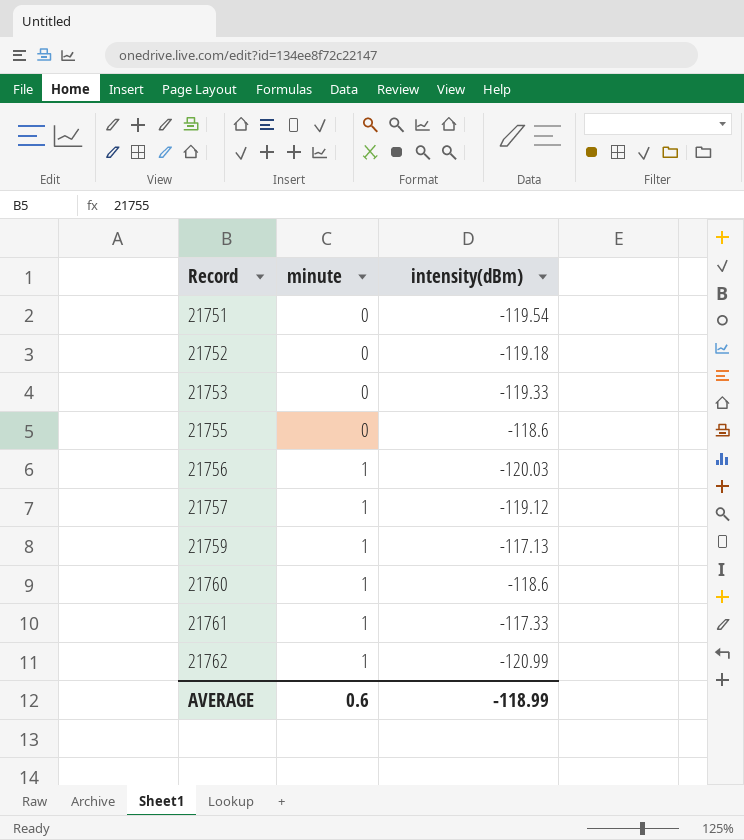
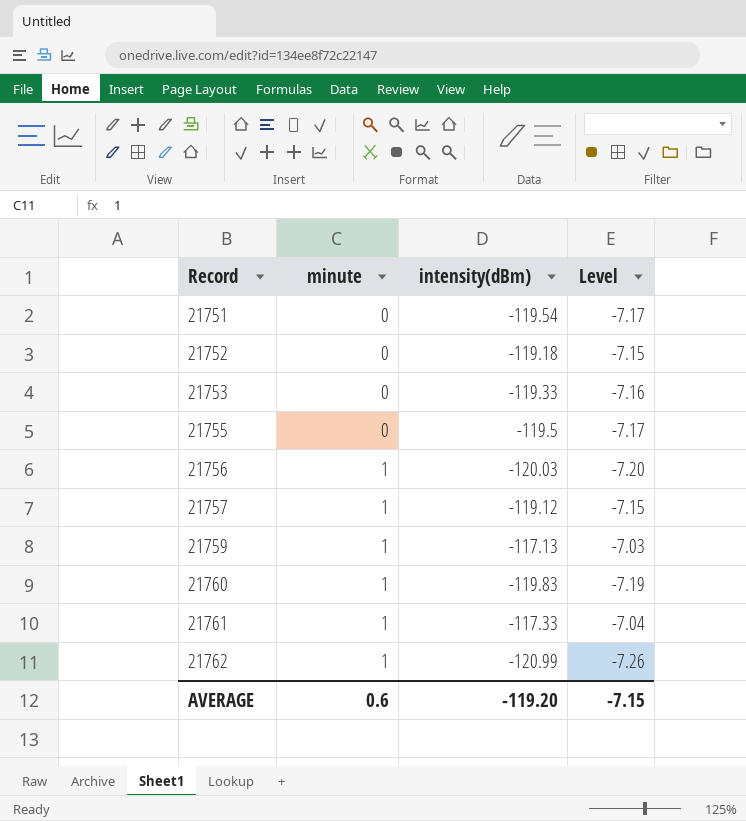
column Level | formula: none -> [intensity(dBm)] * 0.06
21755 | intensity(dBm): -118.6 -> -119.5
21760 | intensity(dBm): -118.6 -> -119.83
AVERAGE | intensity(dBm): -118.99 -> -119.20

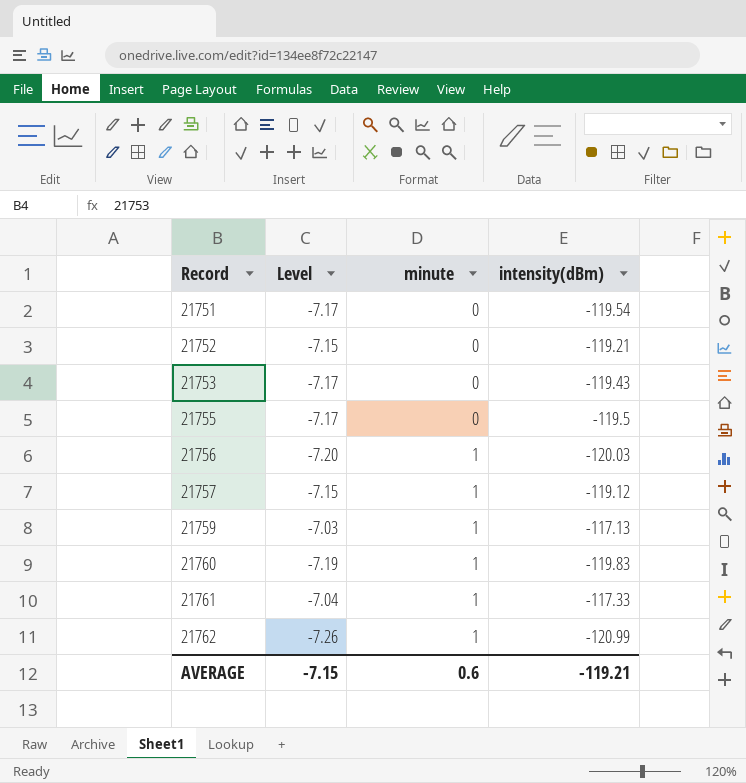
column Level | position: 4 -> 2
21752 | intensity(dBm): -119.18 -> -119.21
21753 | Level: -7.16 -> -7.17
21753 | intensity(dBm): -119.33 -> -119.43
AVERAGE | intensity(dBm): -119.20 -> -119.21

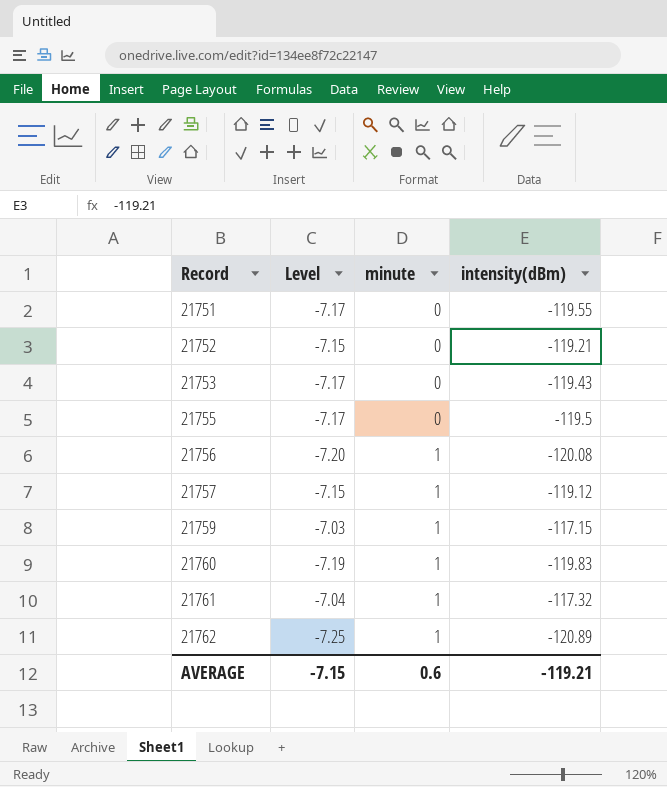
21751 | intensity(dBm): -119.54 -> -119.55
21756 | intensity(dBm): -120.03 -> -120.08
21759 | intensity(dBm): -117.13 -> -117.15
21761 | intensity(dBm): -117.33 -> -117.32
21762 | Level: -7.26 -> -7.25
21762 | intensity(dBm): -120.99 -> -120.89

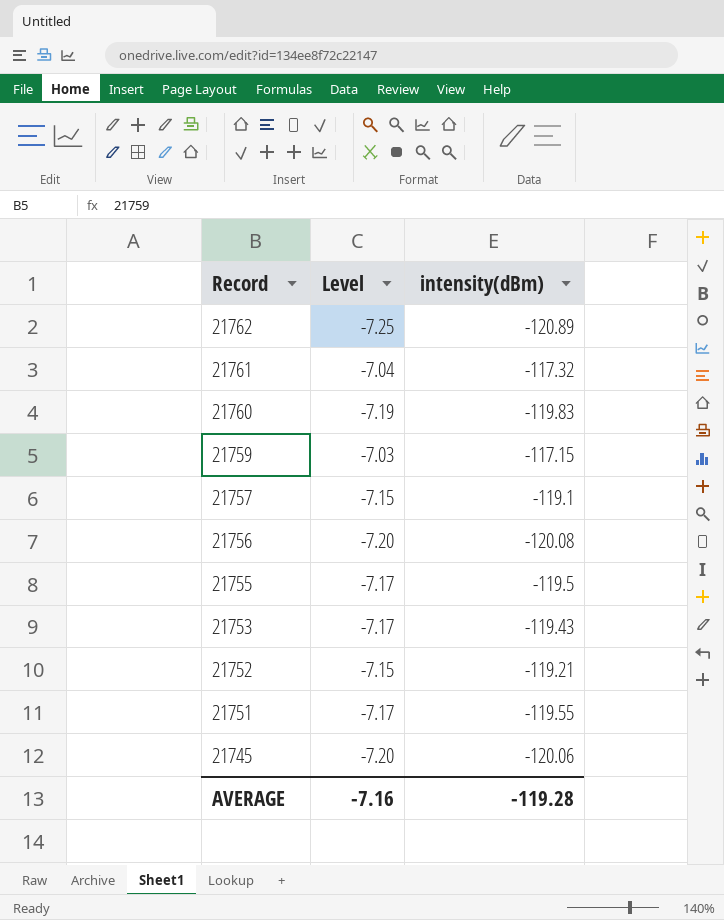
row order: Record ascending -> Record descending
column minute | position: 3 -> none
21757 | intensity(dBm): -119.12 -> -119.1
row 21745: none -> -7.20 | -120.06
AVERAGE | Level: -7.15 -> -7.16
AVERAGE | intensity(dBm): -119.21 -> -119.28

